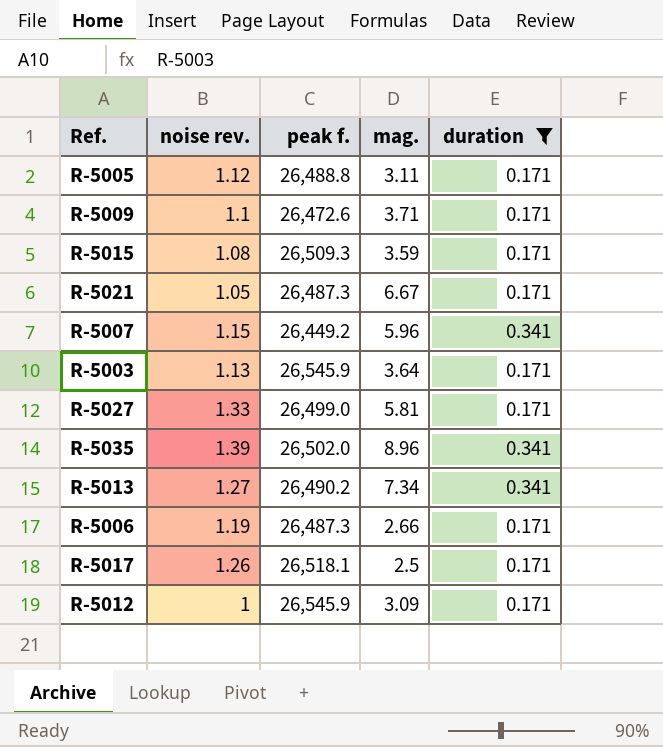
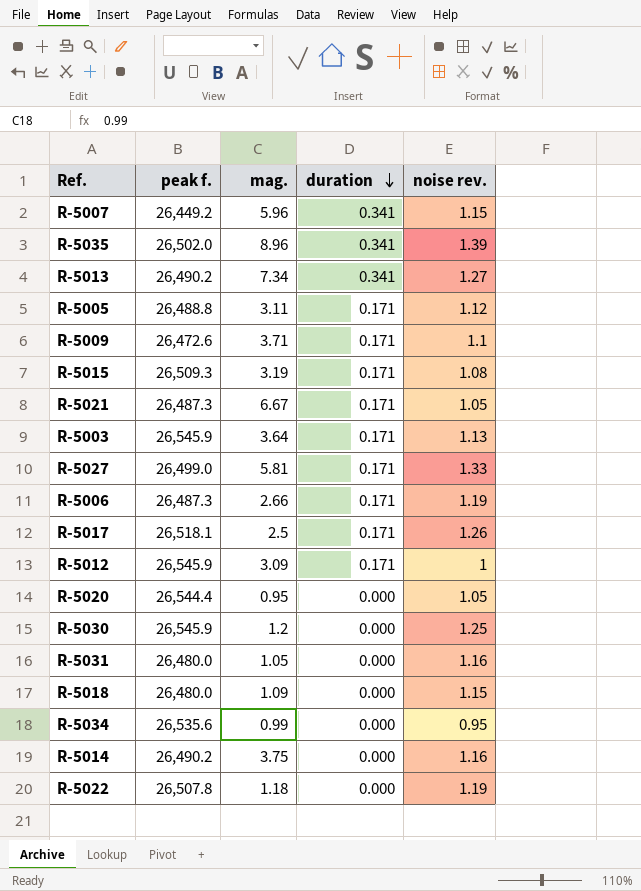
filter: duration != 0.000 -> none
row order: none -> duration descending
column noise rev. | position: 2 -> 5
R-5015 | mag.: 3.59 -> 3.19

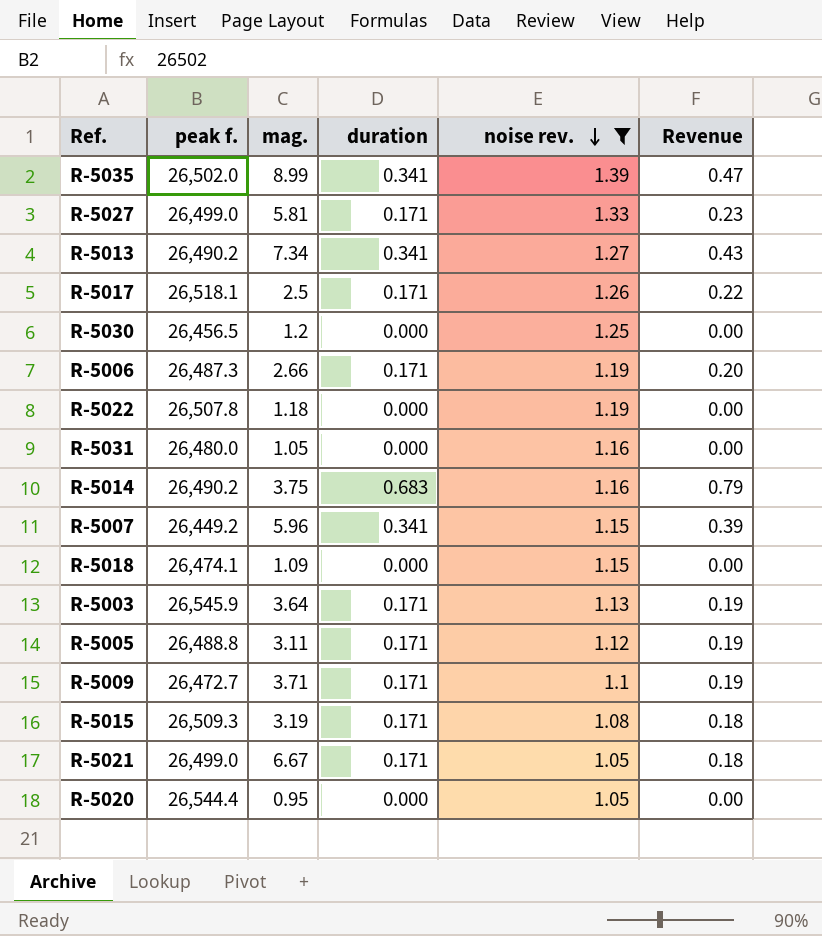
filter: none -> noise rev. >= 1.05
row order: duration descending -> noise rev. descending
column Revenue | formula: none -> [duration] * [noise rev.]
R-5035 | mag.: 8.96 -> 8.99
R-5030 | peak f.: 26,545.9 -> 26,456.5
R-5014 | duration: 0.000 -> 0.683
R-5018 | peak f.: 26,480.0 -> 26,474.1
R-5009 | peak f.: 26,472.6 -> 26,472.7
R-5021 | peak f.: 26,487.3 -> 26,499.0

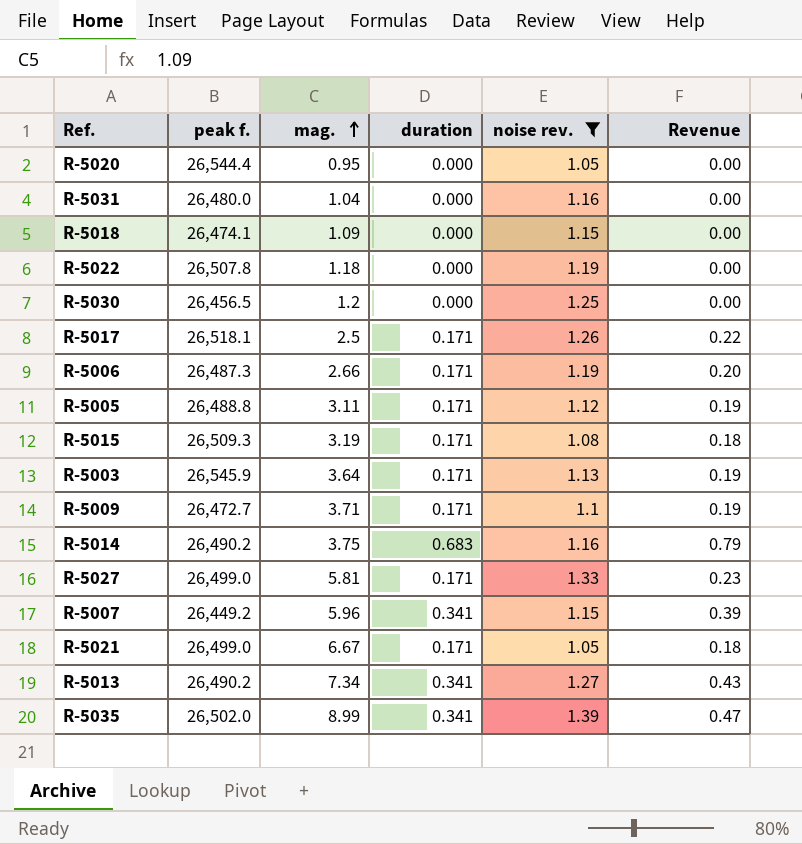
row order: noise rev. descending -> mag. ascending
R-5031 | mag.: 1.05 -> 1.04

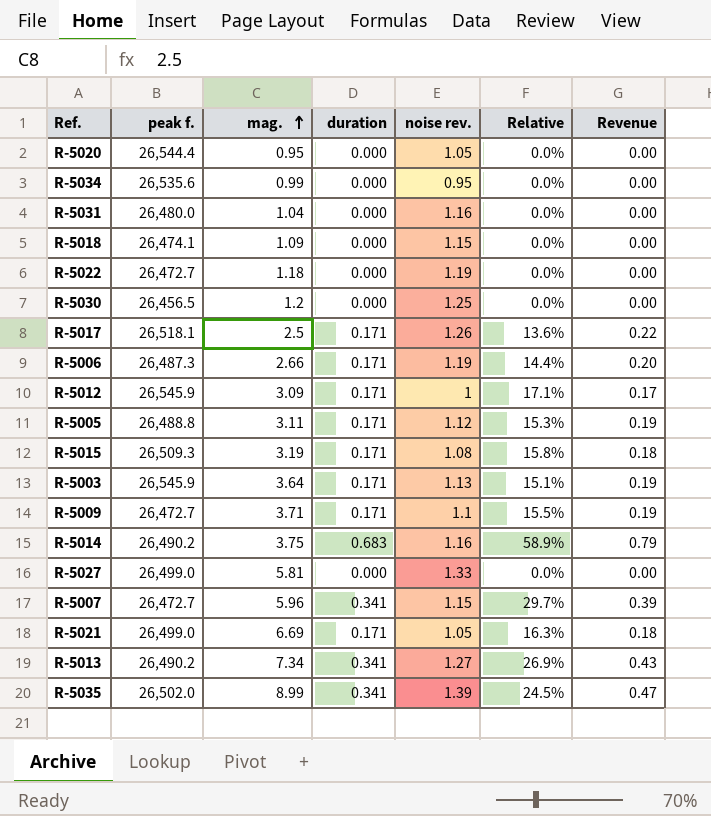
filter: noise rev. >= 1.05 -> none
column Relative | formula: none -> [duration] / [noise rev.]
R-5022 | peak f.: 26,507.8 -> 26,472.7
R-5027 | duration: 0.171 -> 0.000
R-5027 | Revenue: 0.23 -> 0.00
R-5007 | peak f.: 26,449.2 -> 26,472.7
R-5021 | mag.: 6.67 -> 6.69

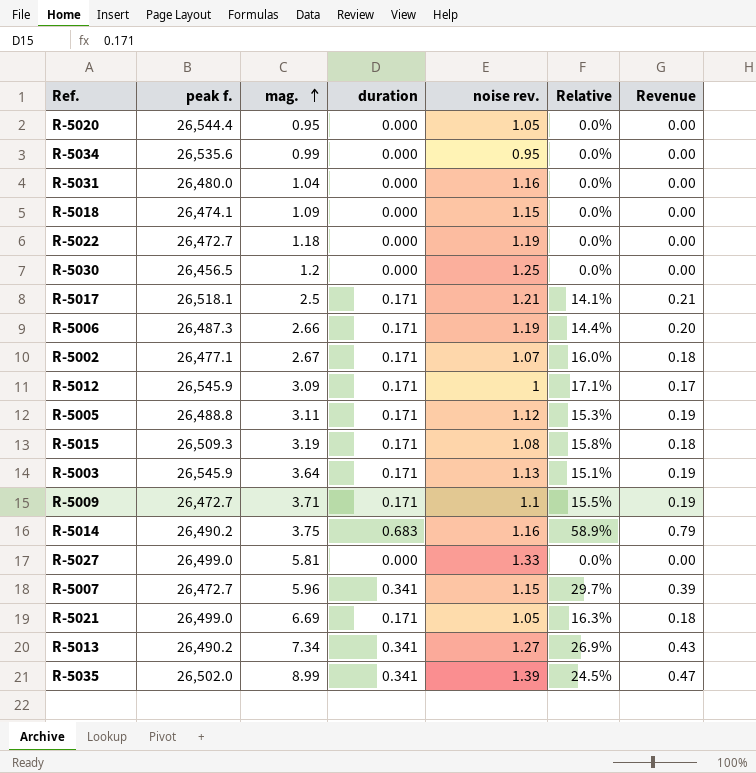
R-5017 | noise rev.: 1.26 -> 1.21
R-5017 | Relative: 13.6% -> 14.1%
R-5017 | Revenue: 0.22 -> 0.21
row R-5002: none -> 26,477.1 | 2.67 | 0.171 | 1.07 | 16.0% | 0.18

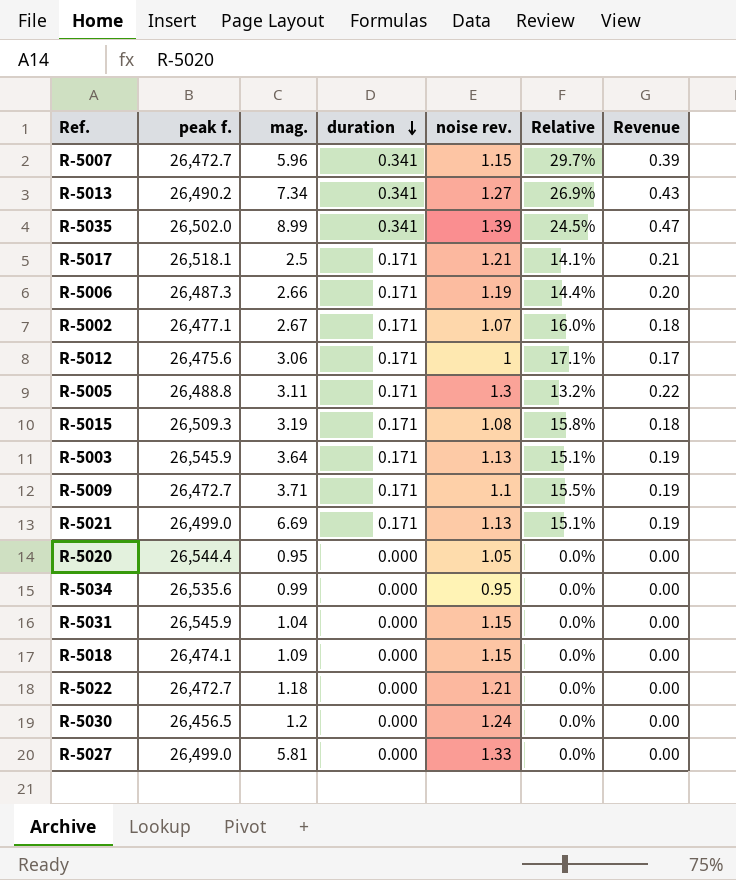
row order: mag. ascending -> duration descending
row R-5014: 26,490.2 | 3.75 | 0.683 | 1.16 | 58.9% | 0.79 -> none
R-5012 | peak f.: 26,545.9 -> 26,475.6
R-5012 | mag.: 3.09 -> 3.06
R-5005 | noise rev.: 1.12 -> 1.3
R-5005 | Relative: 15.3% -> 13.2%
R-5005 | Revenue: 0.19 -> 0.22
R-5021 | noise rev.: 1.05 -> 1.13
R-5021 | Relative: 16.3% -> 15.1%
R-5021 | Revenue: 0.18 -> 0.19
R-5031 | peak f.: 26,480.0 -> 26,545.9
R-5031 | noise rev.: 1.16 -> 1.15
R-5022 | noise rev.: 1.19 -> 1.21
R-5030 | noise rev.: 1.25 -> 1.24

